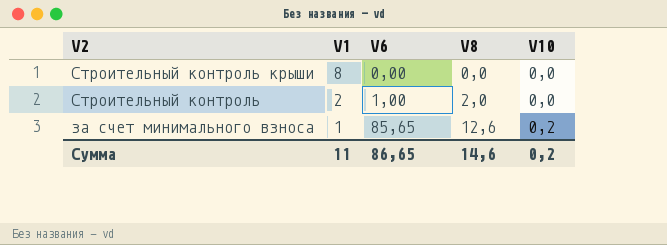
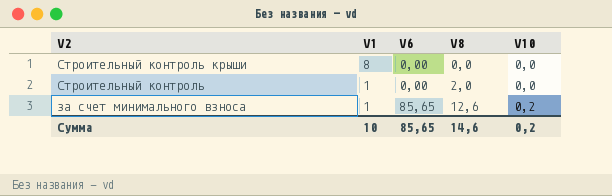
Строительный контроль | V1: 2 -> 1
Строительный контроль | V6: 1,00 -> 0,00
Сумма | V1: 11 -> 10
Сумма | V6: 86,65 -> 85,65

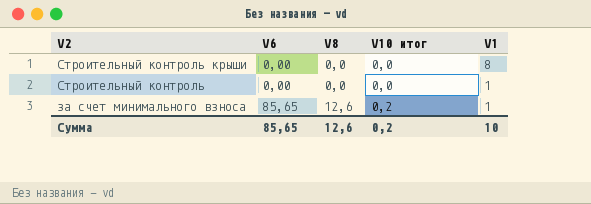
column name: V10 -> V10 итог
column V1 | position: 2 -> 5
Строительный контроль | V8: 2,0 -> 0,0
Сумма | V8: 14,6 -> 12,6

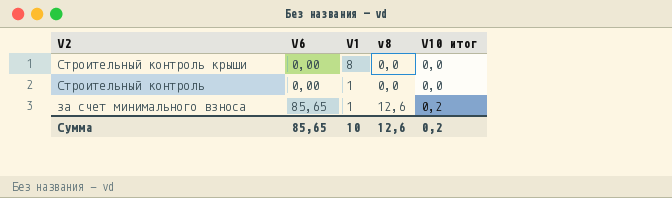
column V1 | position: 5 -> 3
column name: V8 -> v8

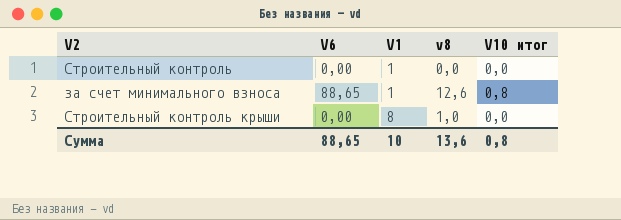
row order: V2 descending -> V1 ascending
за счет минимального взноса | V6: 85,65 -> 88,65
за счет минимального взноса | V10 итог: 0,2 -> 0,8
Строительный контроль крыши | v8: 0,0 -> 1,0
Сумма | V6: 85,65 -> 88,65
Сумма | v8: 12,6 -> 13,6
Сумма | V10 итог: 0,2 -> 0,8

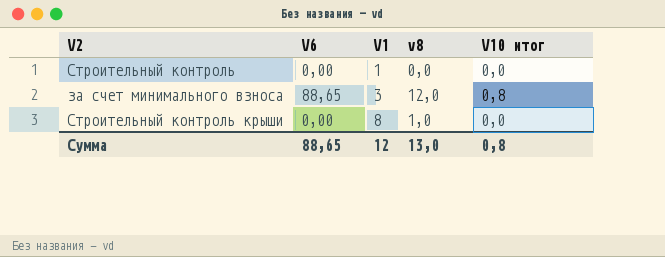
за счет минимального взноса | V1: 1 -> 3
за счет минимального взноса | v8: 12,6 -> 12,0
Сумма | V1: 10 -> 12
Сумма | v8: 13,6 -> 13,0

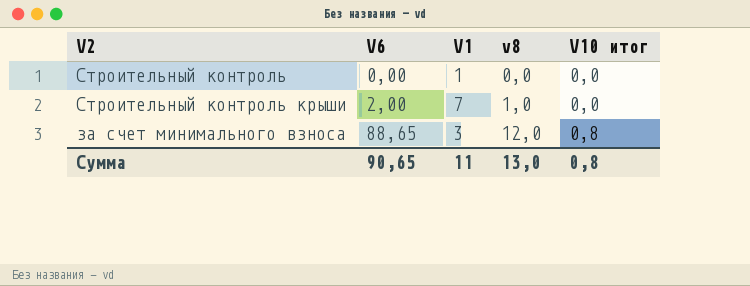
row order: V1 ascending -> V6 ascending
Строительный контроль крыши | V6: 0,00 -> 2,00
Строительный контроль крыши | V1: 8 -> 7
Сумма | V6: 88,65 -> 90,65
Сумма | V1: 12 -> 11

